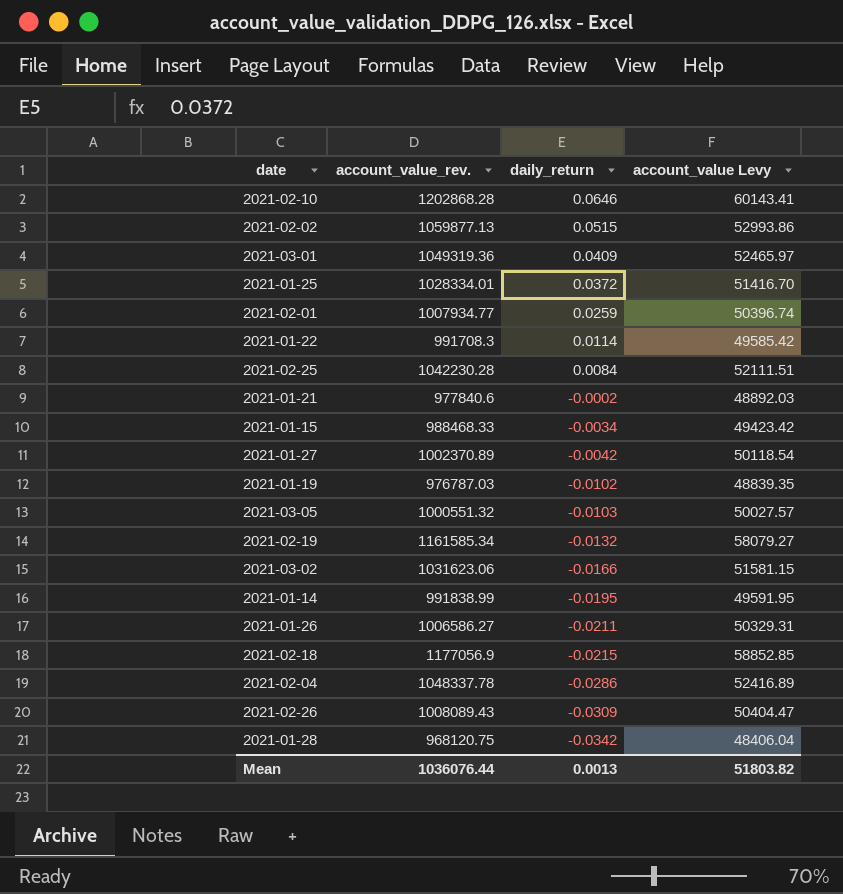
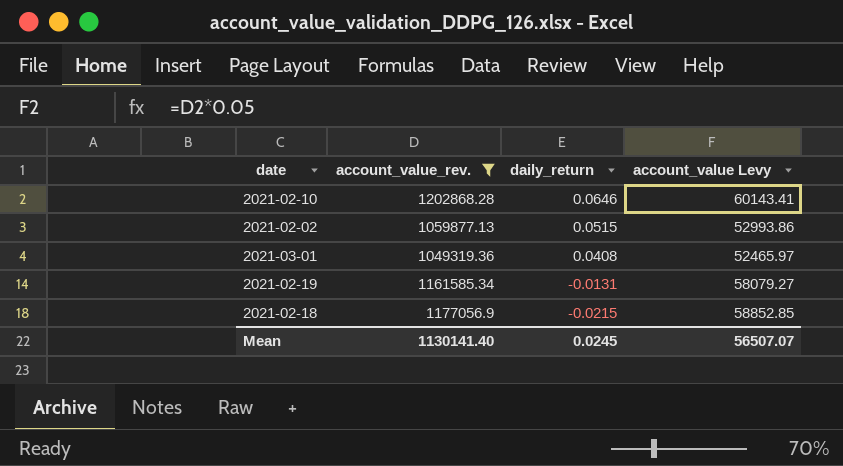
filter: none -> account_value_rev. >= 1049319.36
2021-03-01 | daily_return: 0.0409 -> 0.0408
2021-02-19 | daily_return: -0.0132 -> -0.0131
Mean | account_value_rev.: 1036076.44 -> 1130141.40
Mean | daily_return: 0.0013 -> 0.0245
Mean | account_value Levy: 51803.82 -> 56507.07

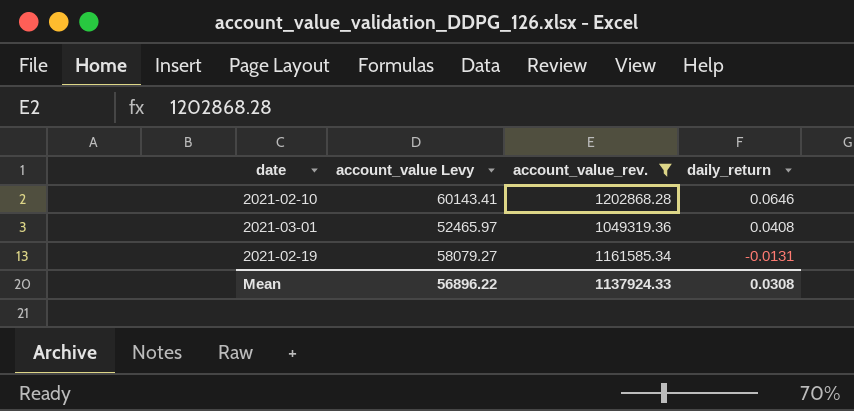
column account_value Levy | position: 4 -> 2
row 2021-02-02: 1059877.13 | 0.0515 | 52993.86 -> none
row 2021-02-18: 1177056.9 | -0.0215 | 58852.85 -> none
Mean | account_value Levy: 56507.07 -> 56896.22
Mean | account_value_rev.: 1130141.40 -> 1137924.33
Mean | daily_return: 0.0245 -> 0.0308

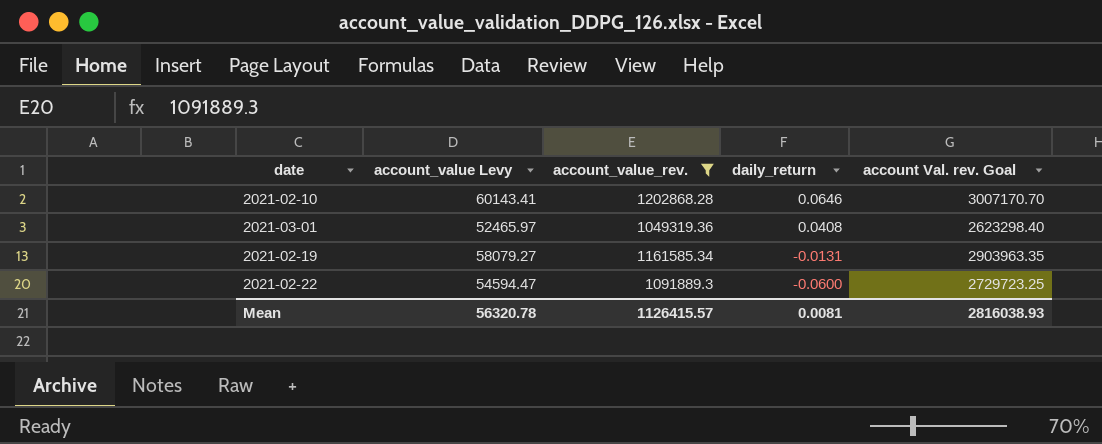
column account Val. rev. Goal | formula: none -> [account_value_rev.] * 2.5
row 2021-02-22: none -> 54594.47 | 1091889.3 | -0.0600 | 2729723.25
Mean | account_value Levy: 56896.22 -> 56320.78
Mean | account_value_rev.: 1137924.33 -> 1126415.57
Mean | daily_return: 0.0308 -> 0.0081

